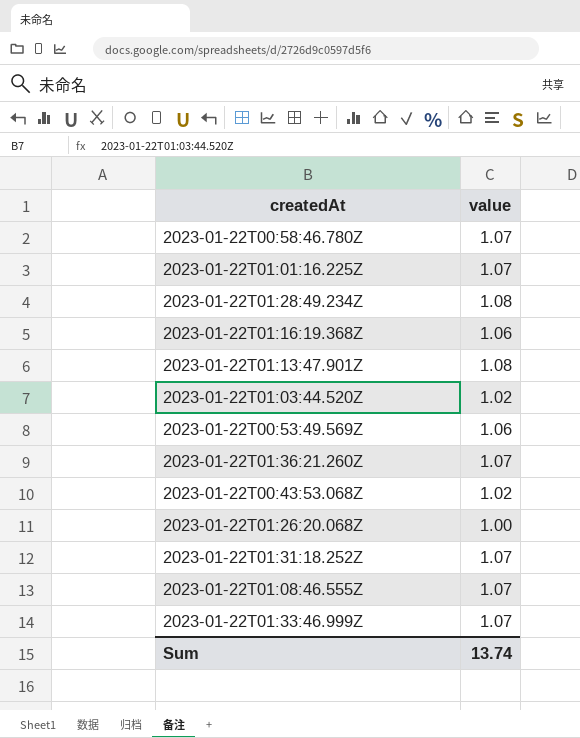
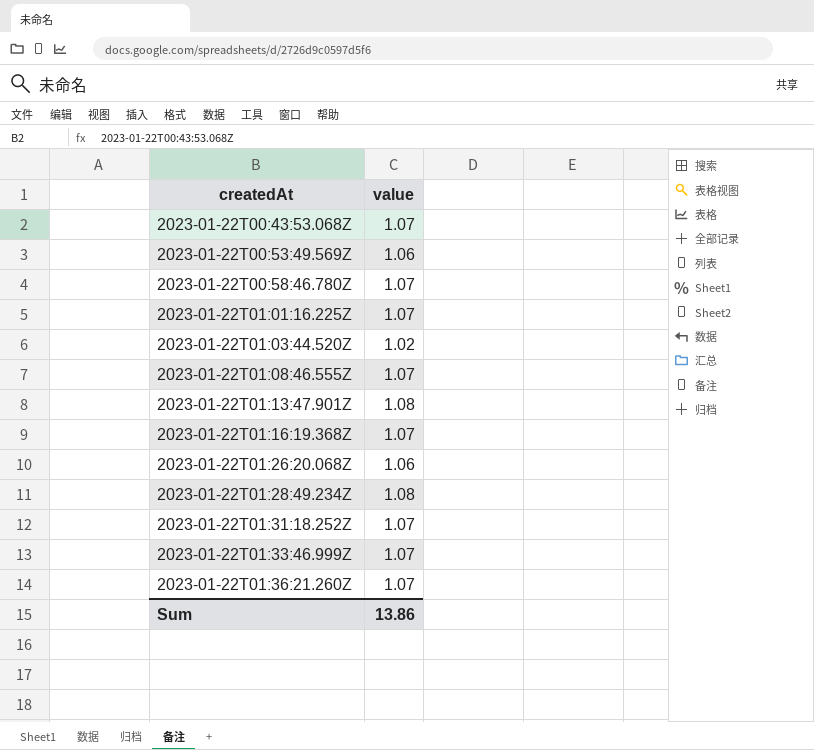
row order: none -> createdAt ascending
2023-01-22T00:43:53.068Z | value: 1.02 -> 1.07
2023-01-22T01:16:19.368Z | value: 1.06 -> 1.07
2023-01-22T01:26:20.068Z | value: 1.00 -> 1.06
Sum | value: 13.74 -> 13.86

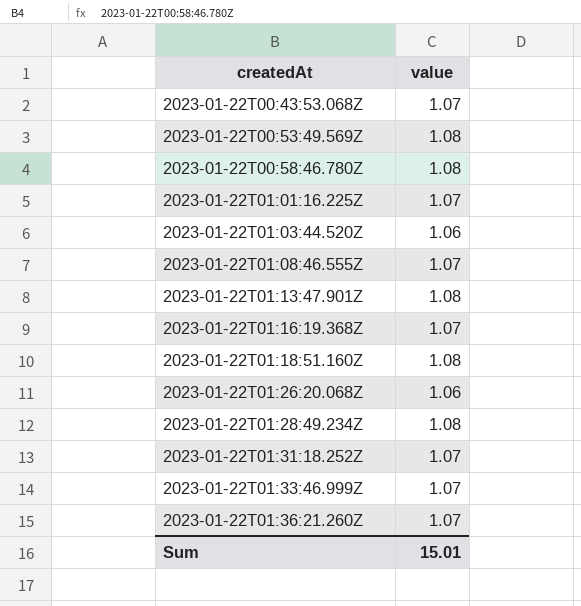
2023-01-22T00:53:49.569Z | value: 1.06 -> 1.08
2023-01-22T00:58:46.780Z | value: 1.07 -> 1.08
2023-01-22T01:03:44.520Z | value: 1.02 -> 1.06
row 2023-01-22T01:18:51.160Z: none -> 1.08
Sum | value: 13.86 -> 15.01

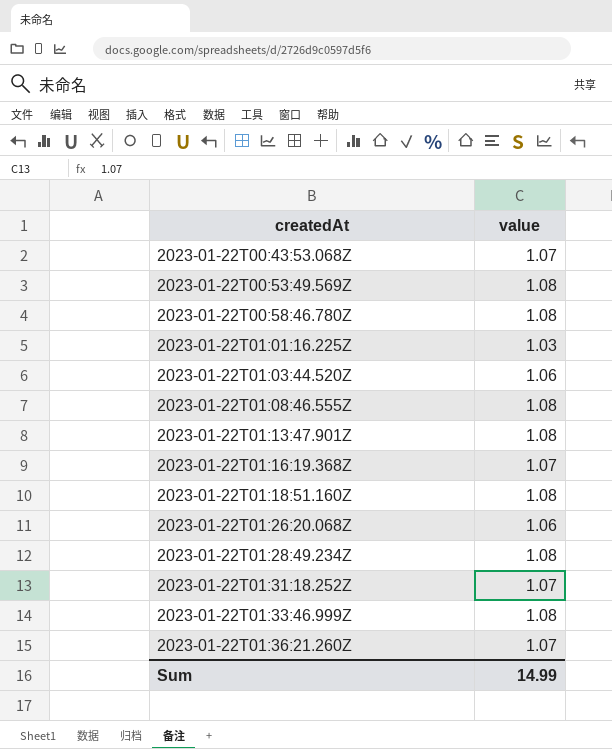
2023-01-22T01:01:16.225Z | value: 1.07 -> 1.03
2023-01-22T01:08:46.555Z | value: 1.07 -> 1.08
2023-01-22T01:33:46.999Z | value: 1.07 -> 1.08
Sum | value: 15.01 -> 14.99

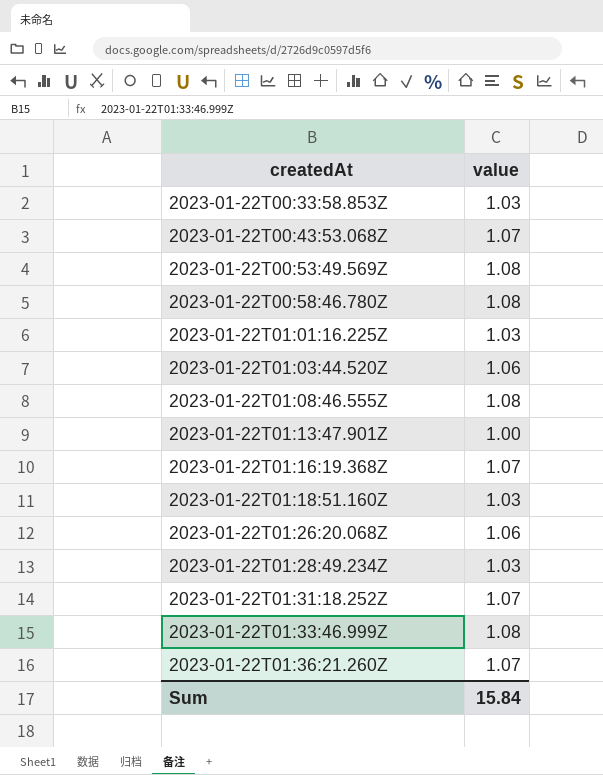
row 2023-01-22T00:33:58.853Z: none -> 1.03
2023-01-22T01:13:47.901Z | value: 1.08 -> 1.00
2023-01-22T01:18:51.160Z | value: 1.08 -> 1.03
2023-01-22T01:28:49.234Z | value: 1.08 -> 1.03
Sum | value: 14.99 -> 15.84

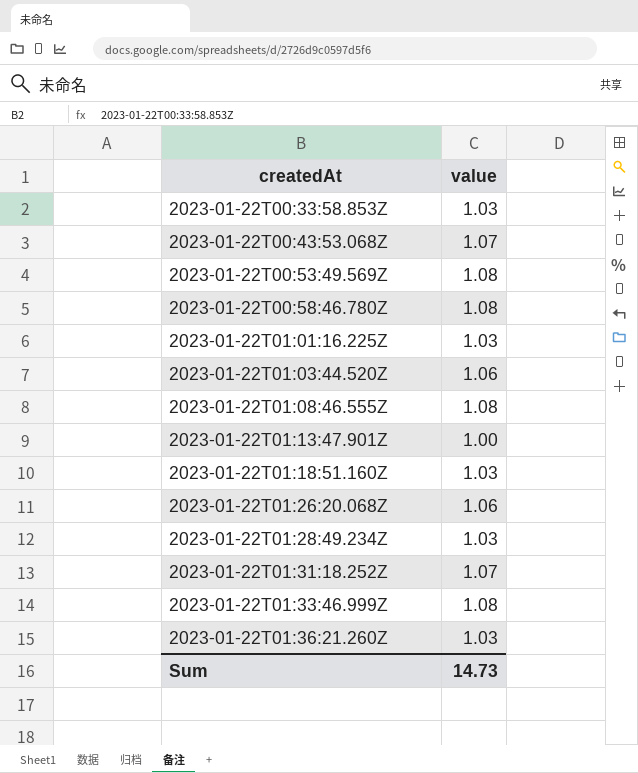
row 2023-01-22T01:16:19.368Z: 1.07 -> none
2023-01-22T01:36:21.260Z | value: 1.07 -> 1.03
Sum | value: 15.84 -> 14.73

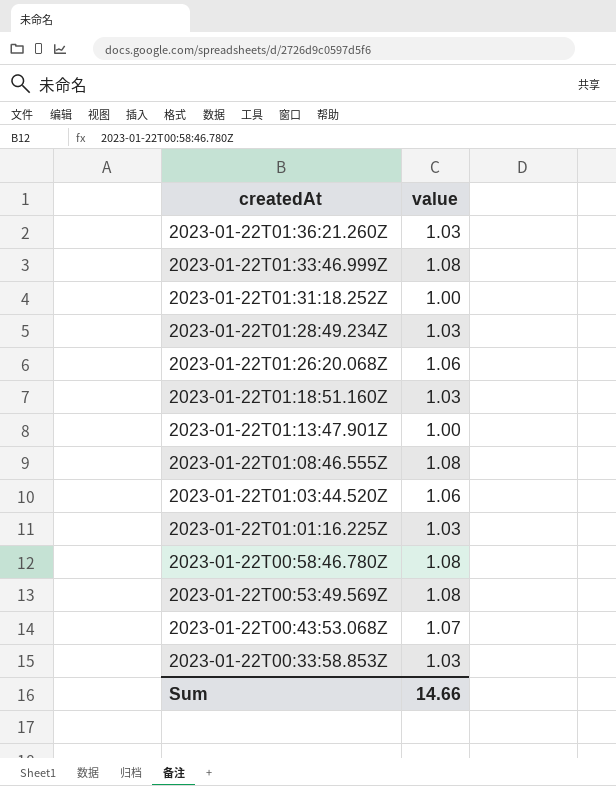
row order: createdAt ascending -> createdAt descending
2023-01-22T01:31:18.252Z | value: 1.07 -> 1.00
Sum | value: 14.73 -> 14.66

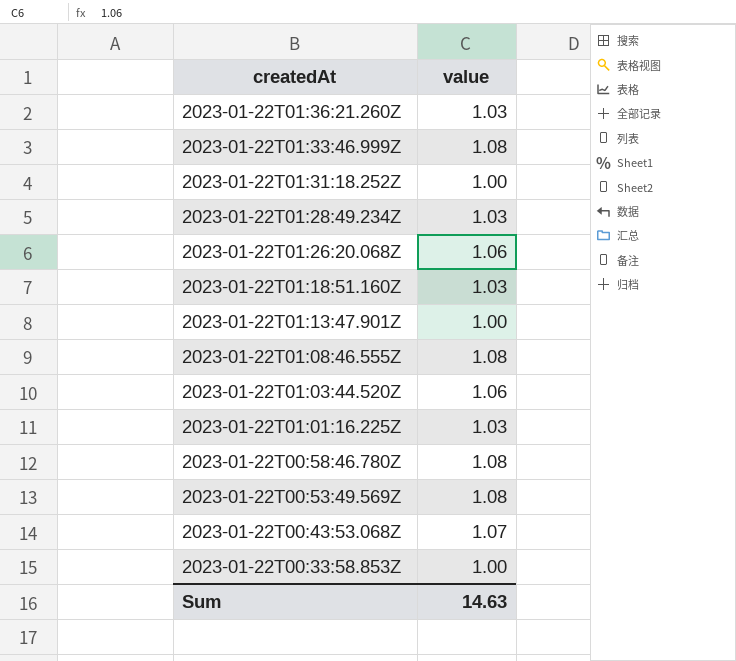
2023-01-22T00:33:58.853Z | value: 1.03 -> 1.00
Sum | value: 14.66 -> 14.63

